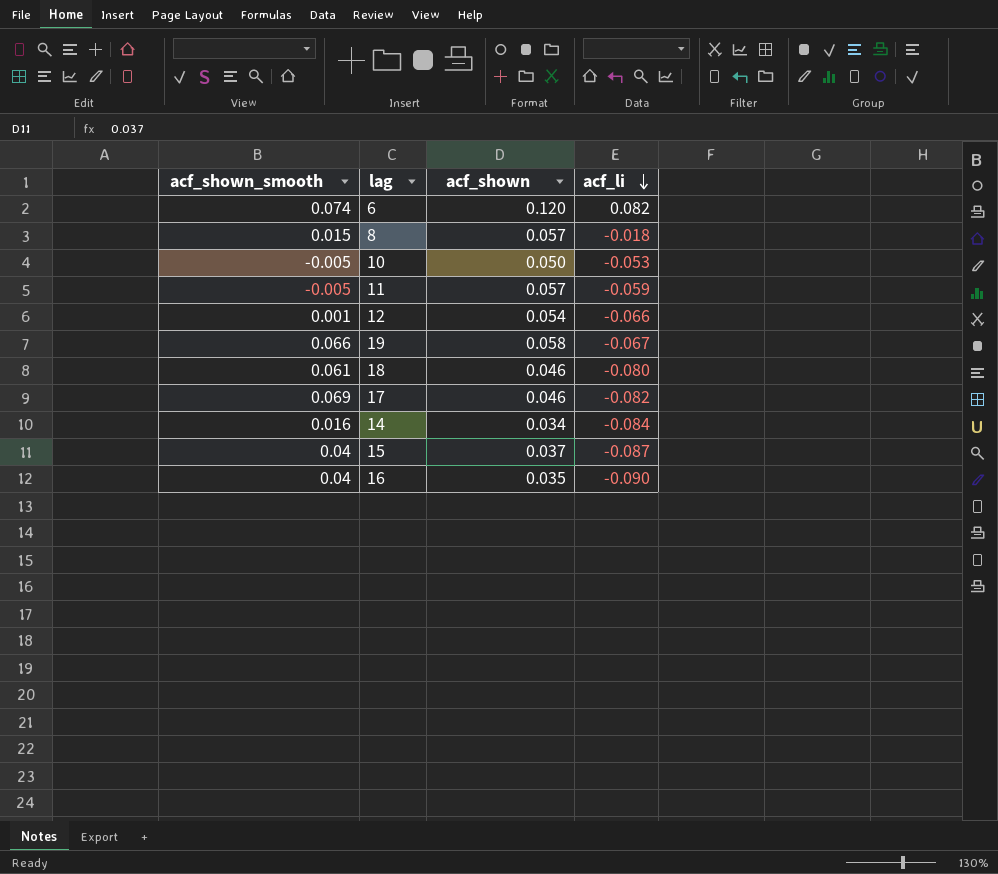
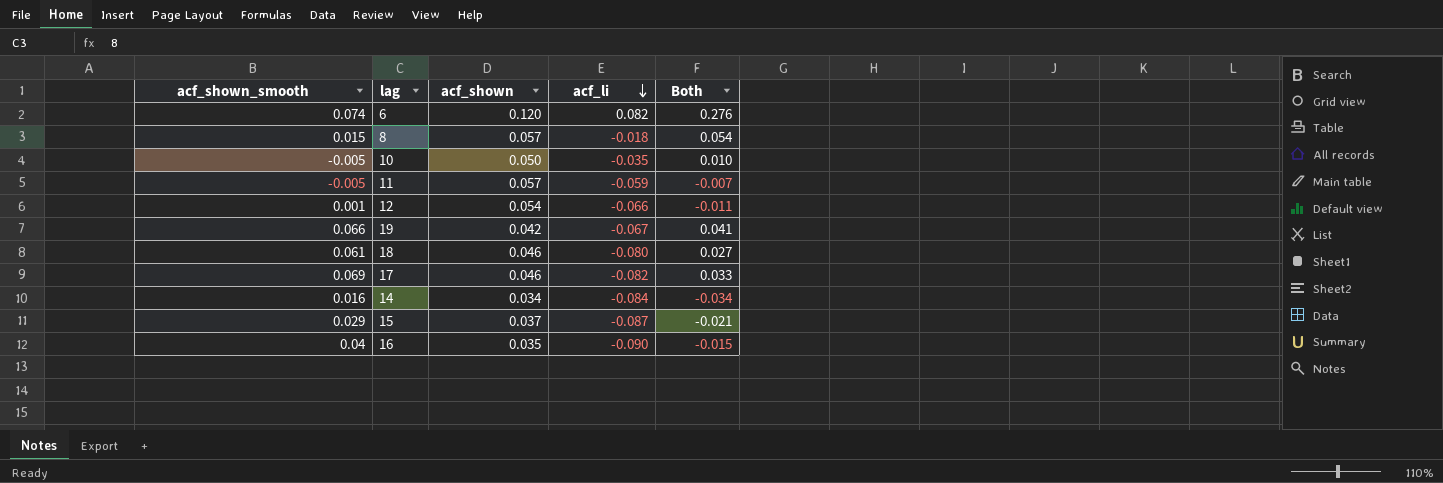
column Both | formula: none -> [acf_shown_smooth] + [acf_shown] + [acf_li]
10 | acf_li: -0.053 -> -0.035
19 | acf_shown: 0.058 -> 0.042
15 | acf_shown_smooth: 0.04 -> 0.029

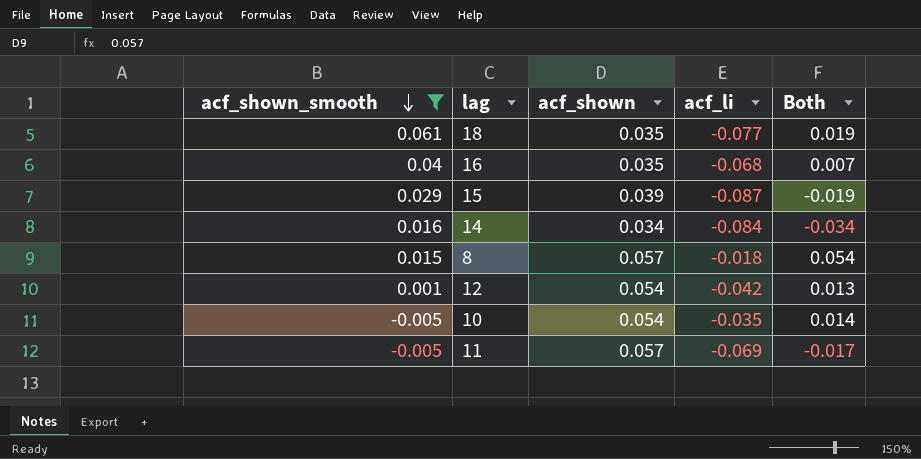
filter: none -> acf_shown_smooth <= 0.061
row order: acf_li descending -> acf_shown_smooth descending
18 | acf_shown: 0.046 -> 0.035
18 | acf_li: -0.080 -> -0.077
18 | Both: 0.027 -> 0.019
16 | acf_li: -0.090 -> -0.068
16 | Both: -0.015 -> 0.007
15 | acf_shown: 0.037 -> 0.039
15 | Both: -0.021 -> -0.019
12 | acf_li: -0.066 -> -0.042
12 | Both: -0.011 -> 0.013
10 | acf_shown: 0.050 -> 0.054
10 | Both: 0.010 -> 0.014
11 | acf_li: -0.059 -> -0.069
11 | Both: -0.007 -> -0.017

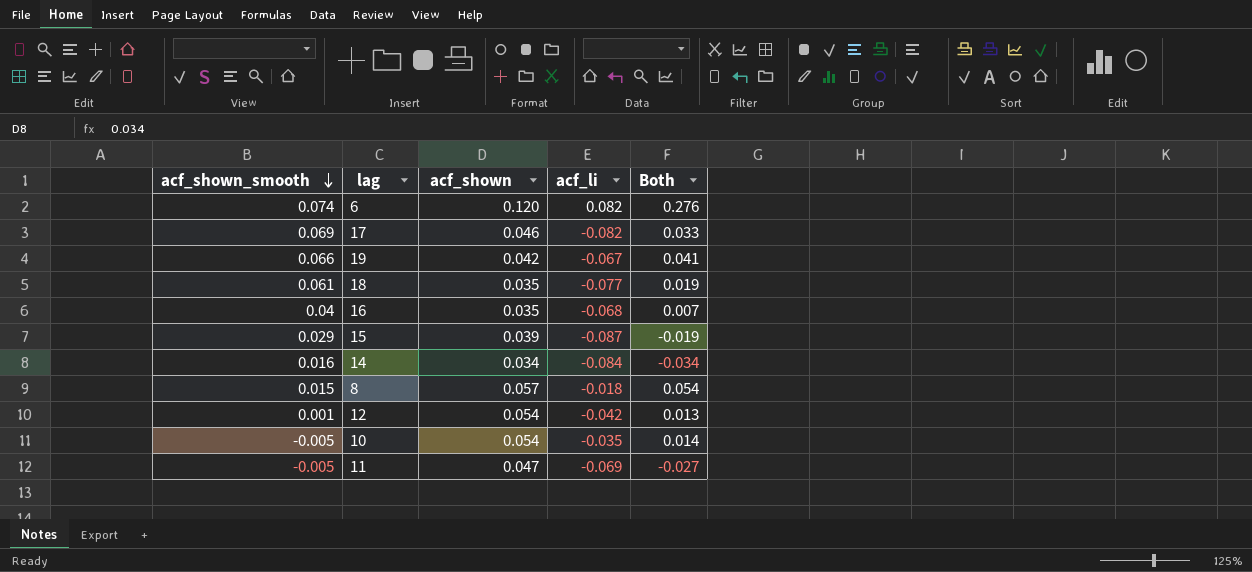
filter: acf_shown_smooth <= 0.061 -> none
11 | acf_shown: 0.057 -> 0.047
11 | Both: -0.017 -> -0.027

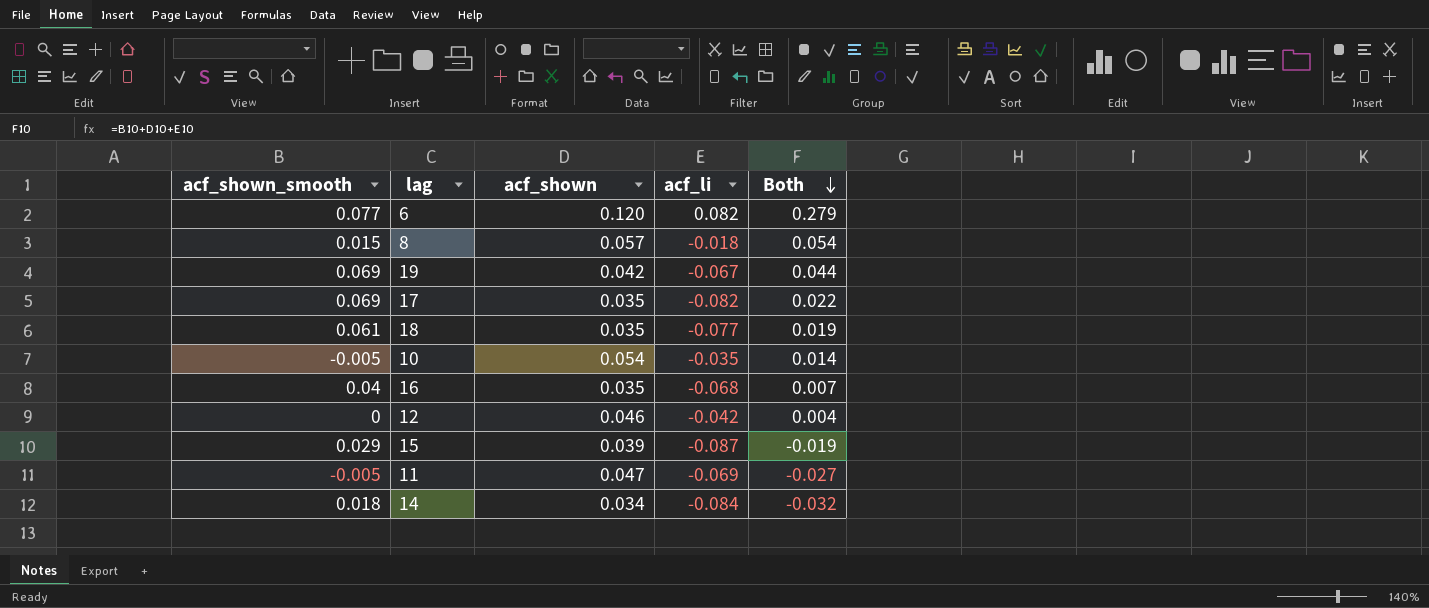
row order: acf_shown_smooth descending -> Both descending
6 | acf_shown_smooth: 0.074 -> 0.077
6 | Both: 0.276 -> 0.279
19 | acf_shown_smooth: 0.066 -> 0.069
19 | Both: 0.041 -> 0.044
17 | acf_shown: 0.046 -> 0.035
17 | Both: 0.033 -> 0.022
12 | acf_shown_smooth: 0.001 -> 0
12 | acf_shown: 0.054 -> 0.046
12 | Both: 0.013 -> 0.004
14 | acf_shown_smooth: 0.016 -> 0.018
14 | Both: -0.034 -> -0.032

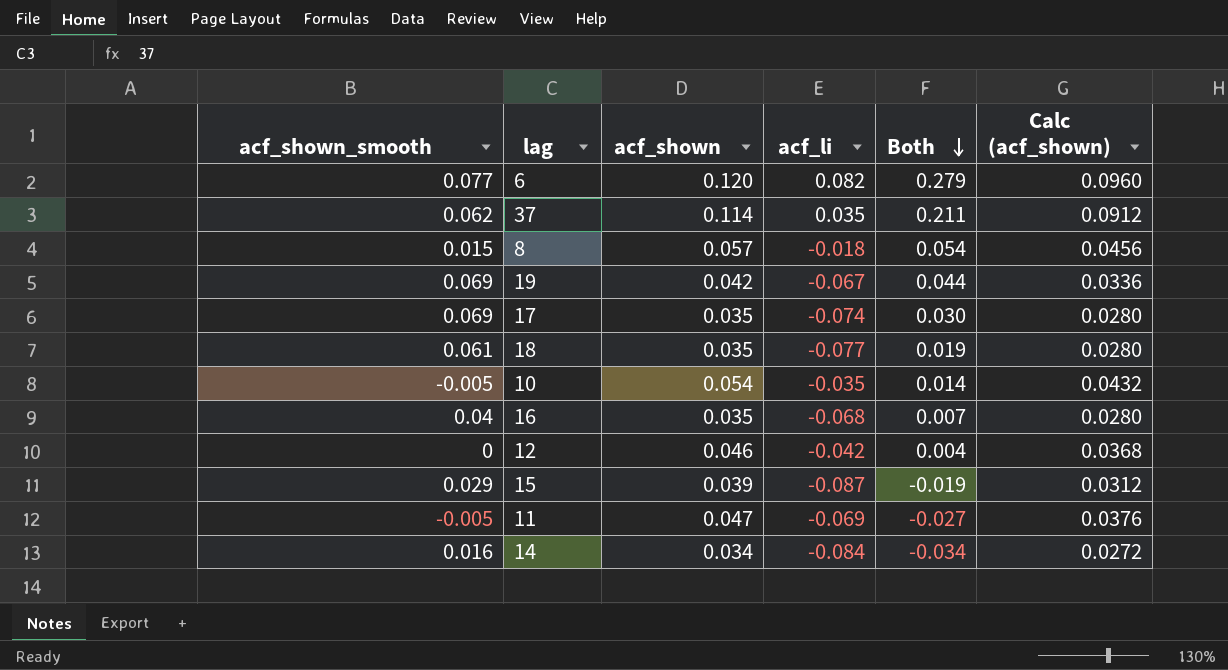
column Calc (acf_shown) | formula: none -> [acf_shown] * 0.8
row 37: none -> 0.062 | 0.114 | 0.035 | 0.211 | 0.0912
17 | acf_li: -0.082 -> -0.074
17 | Both: 0.022 -> 0.030
14 | acf_shown_smooth: 0.018 -> 0.016
14 | Both: -0.032 -> -0.034

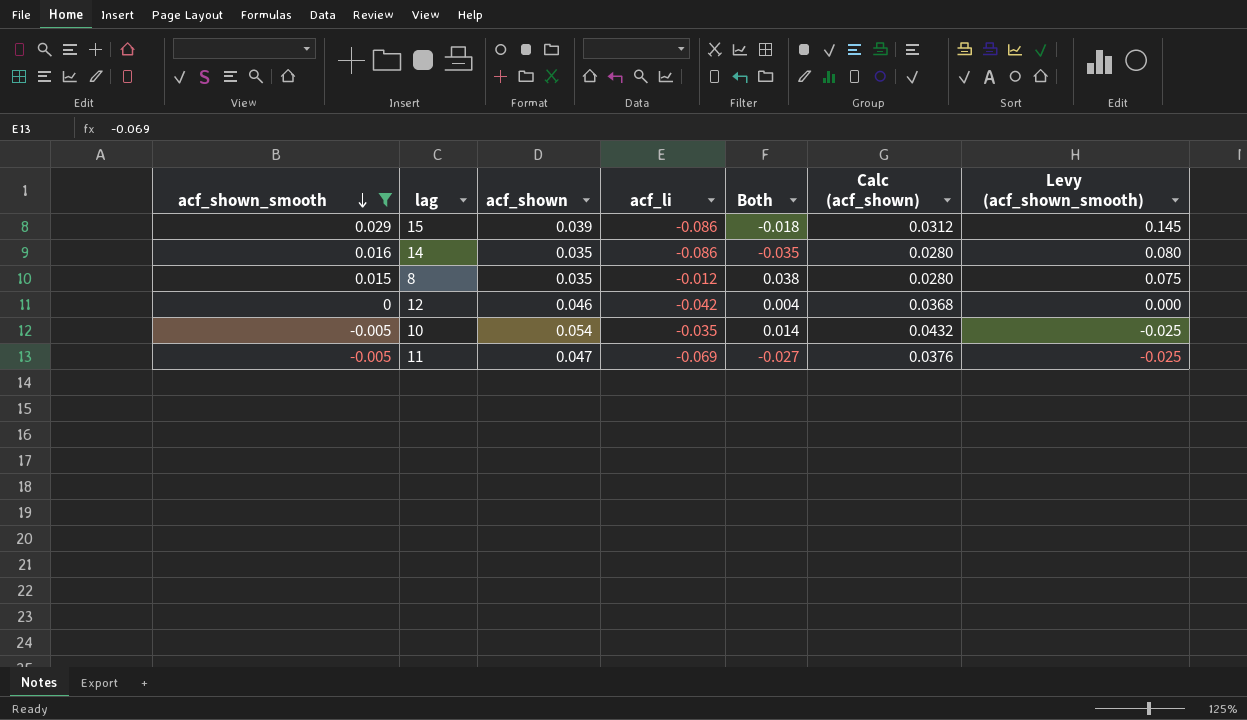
filter: none -> acf_shown_smooth <= 0.029
row order: Both descending -> acf_shown_smooth descending
column Levy (acf_shown_smooth) | formula: none -> [acf_shown_smooth] * 5
15 | acf_li: -0.087 -> -0.086
15 | Both: -0.019 -> -0.018
14 | acf_shown: 0.034 -> 0.035
14 | acf_li: -0.084 -> -0.086
14 | Both: -0.034 -> -0.035
14 | Calc (acf_shown): 0.0272 -> 0.0280
8 | acf_shown: 0.057 -> 0.035
8 | acf_li: -0.018 -> -0.012
8 | Both: 0.054 -> 0.038
8 | Calc (acf_shown): 0.0456 -> 0.0280

